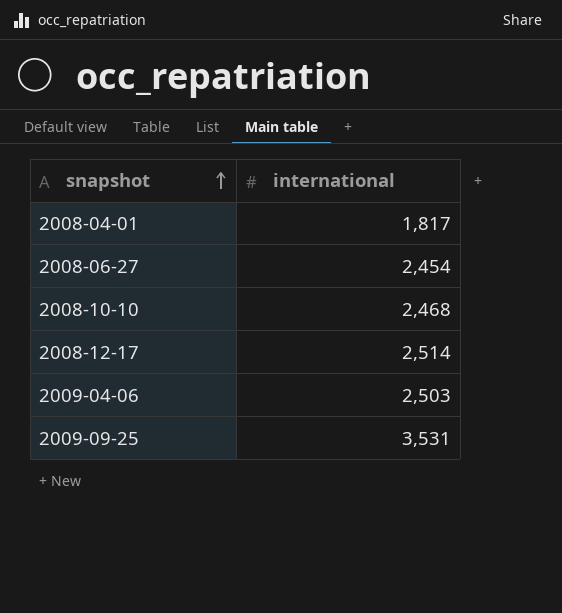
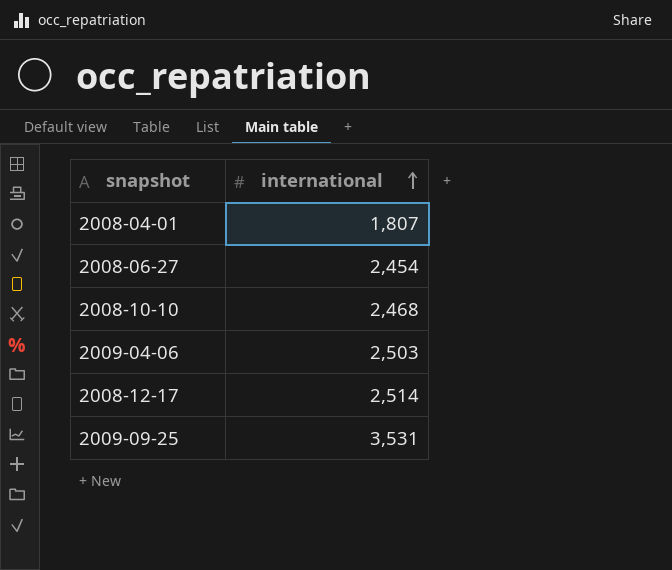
row order: snapshot ascending -> international ascending
2008-04-01 | international: 1,817 -> 1,807

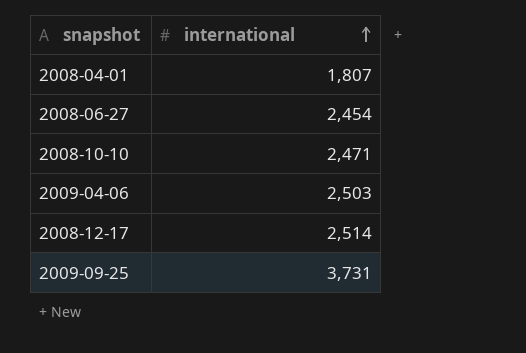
2008-10-10 | international: 2,468 -> 2,471
2009-09-25 | international: 3,531 -> 3,731

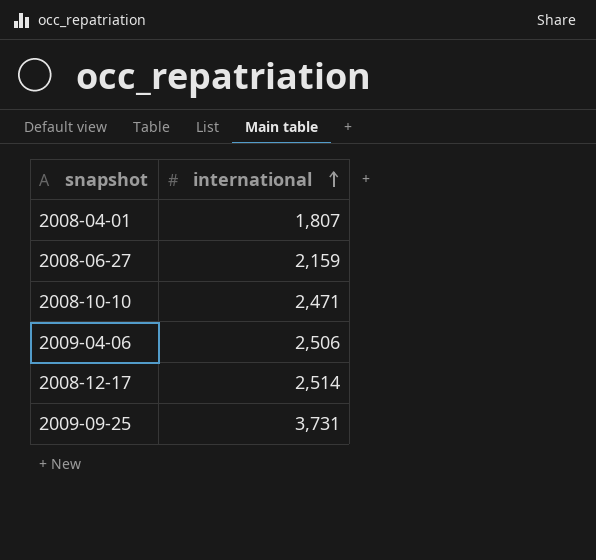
2008-06-27 | international: 2,454 -> 2,159
2009-04-06 | international: 2,503 -> 2,506

